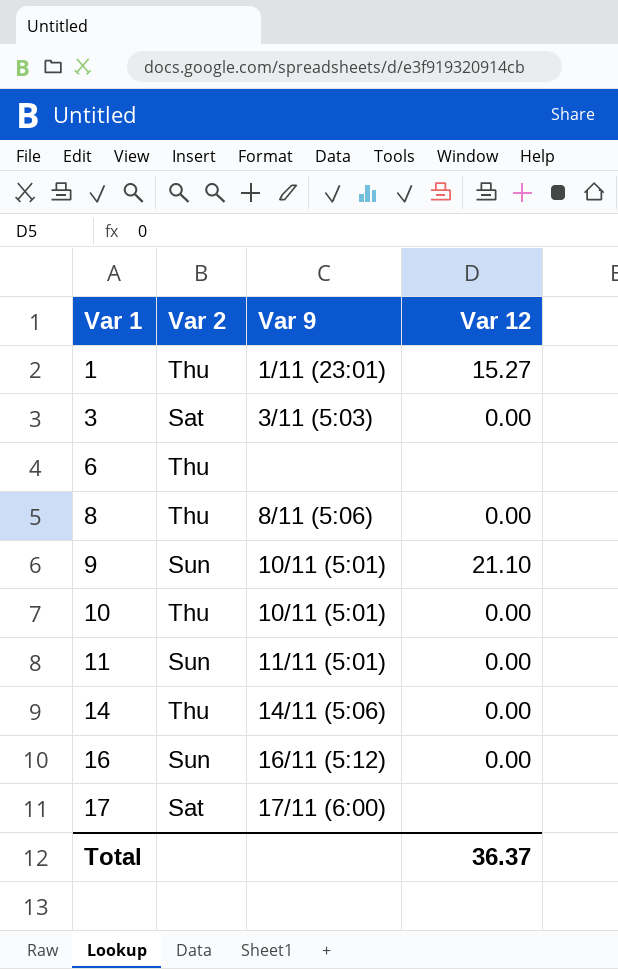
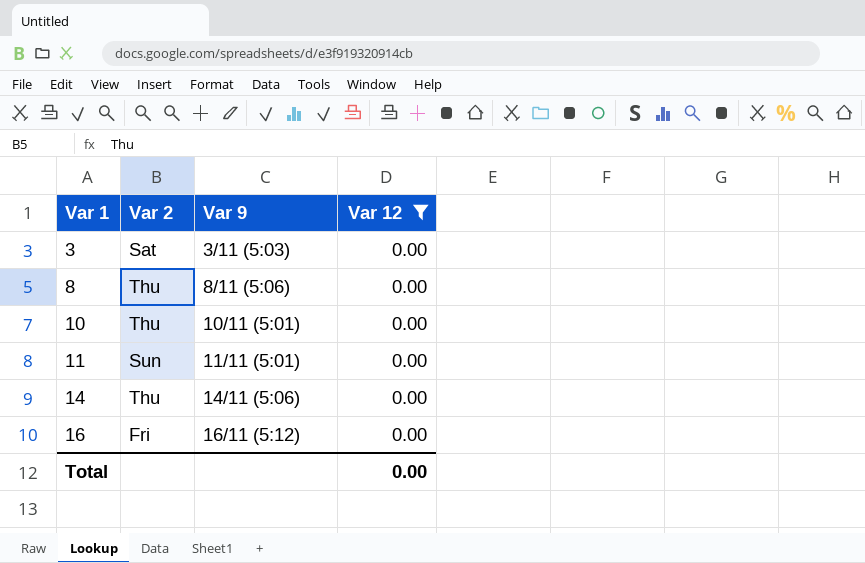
filter: none -> Var 12 = 0.00
16 | Var 2: Sun -> Fri
Total | Var 12: 36.37 -> 0.00

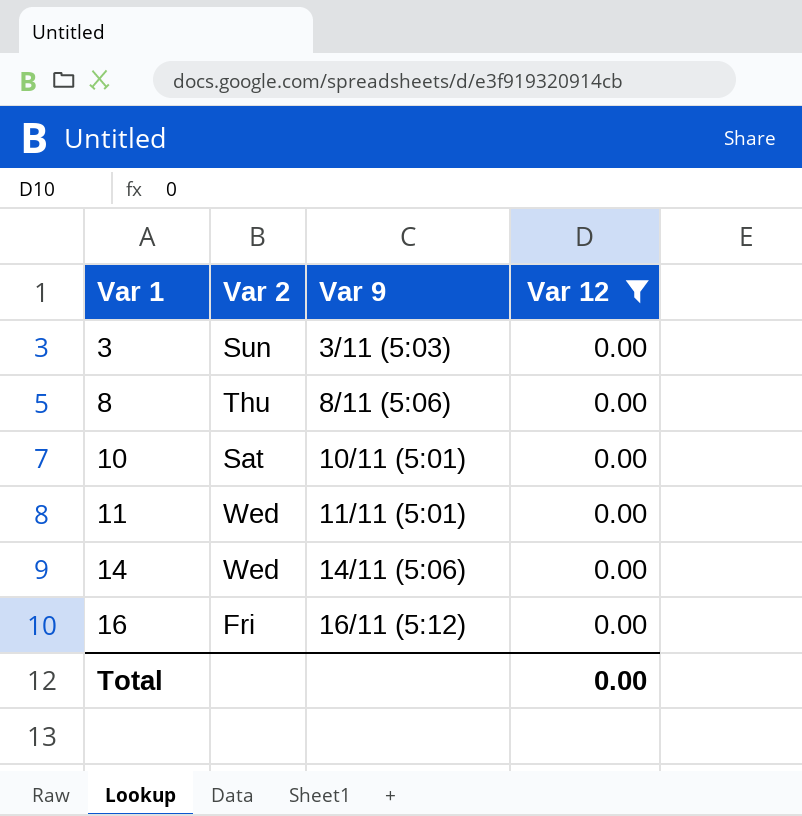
3 | Var 2: Sat -> Sun
10 | Var 2: Thu -> Sat
11 | Var 2: Sun -> Wed
14 | Var 2: Thu -> Wed

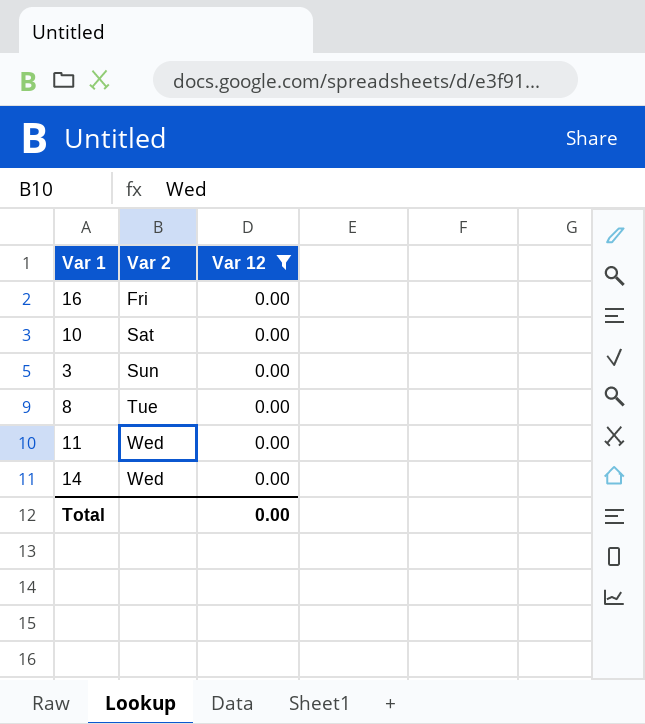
row order: Var 1 ascending -> Var 2 ascending
column Var 9 | position: 3 -> none
8 | Var 2: Thu -> Tue

